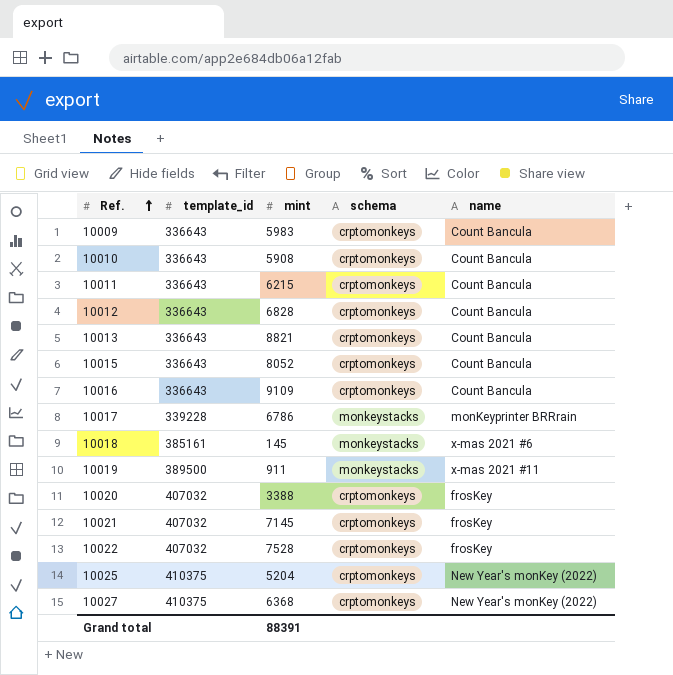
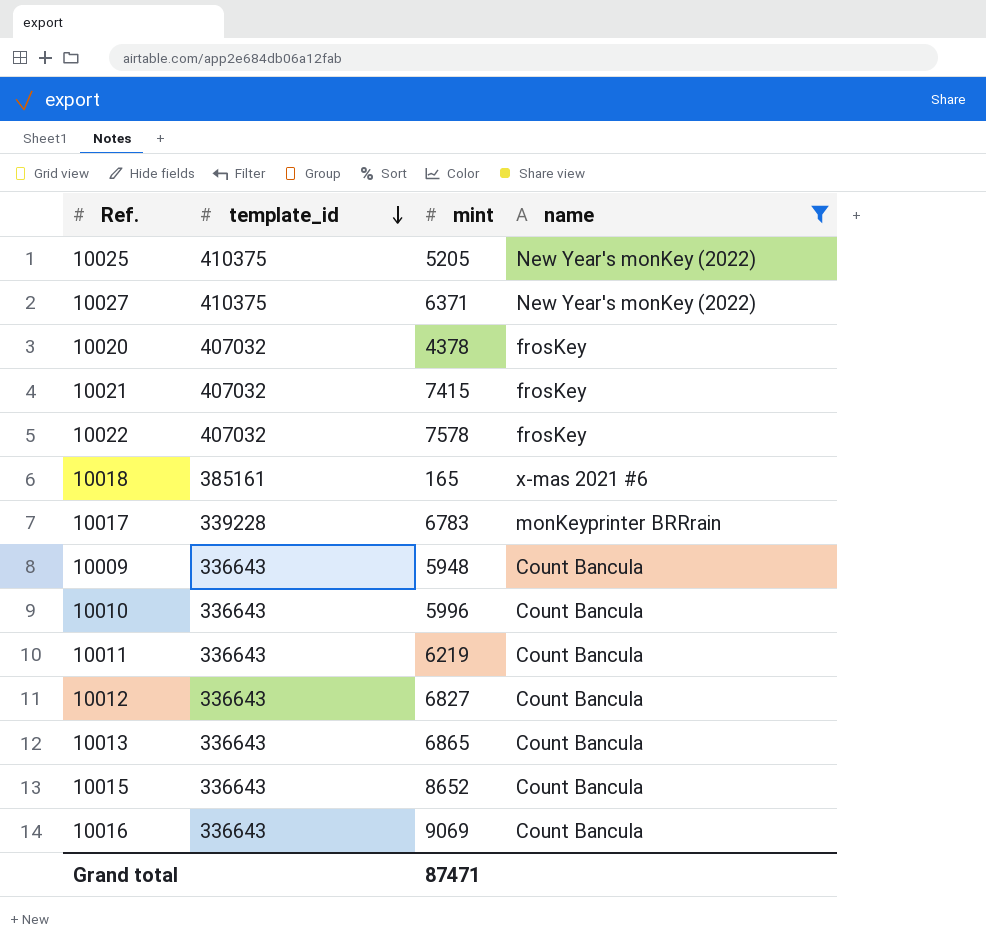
filter: none -> name != x-mas 2021 #11
row order: Ref. ascending -> template_id descending
column schema | position: 4 -> none
10025 | mint: 5204 -> 5205
10027 | mint: 6368 -> 6371
10020 | mint: 3388 -> 4378
10021 | mint: 7145 -> 7415
10022 | mint: 7528 -> 7578
10018 | mint: 145 -> 165
10017 | mint: 6786 -> 6783
10009 | mint: 5983 -> 5948
10010 | mint: 5908 -> 5996
10011 | mint: 6215 -> 6219
10012 | mint: 6828 -> 6827
10013 | mint: 8821 -> 6865
10015 | mint: 8052 -> 8652
10016 | mint: 9109 -> 9069
Grand total | mint: 88391 -> 87471

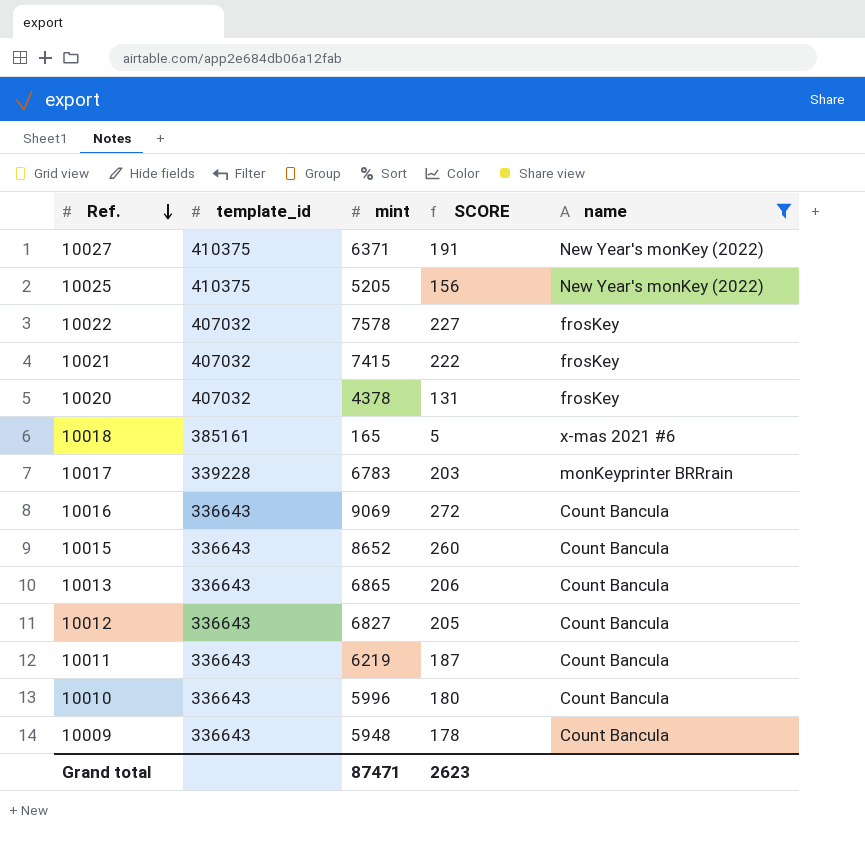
row order: template_id descending -> Ref. descending
column SCORE | formula: none -> [mint] * 0.03

